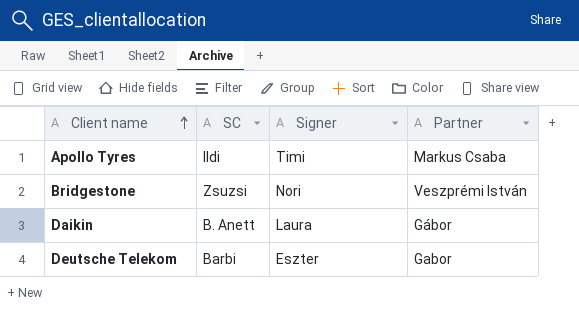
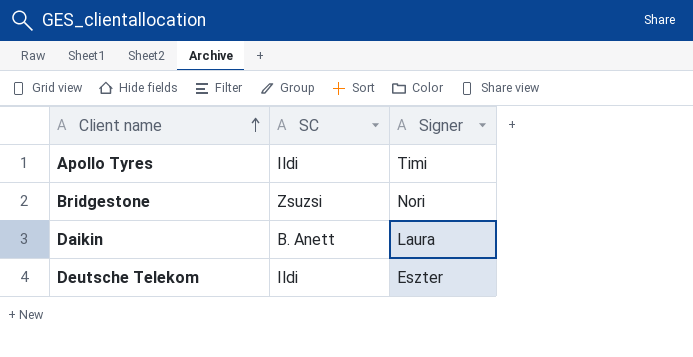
column Partner | position: 4 -> none
Deutsche Telekom | SC: Barbi -> Ildi

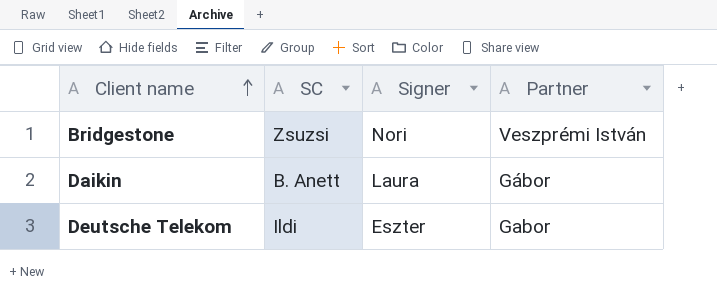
column Partner | position: none -> 4
row Apollo Tyres: Ildi | Timi -> none

